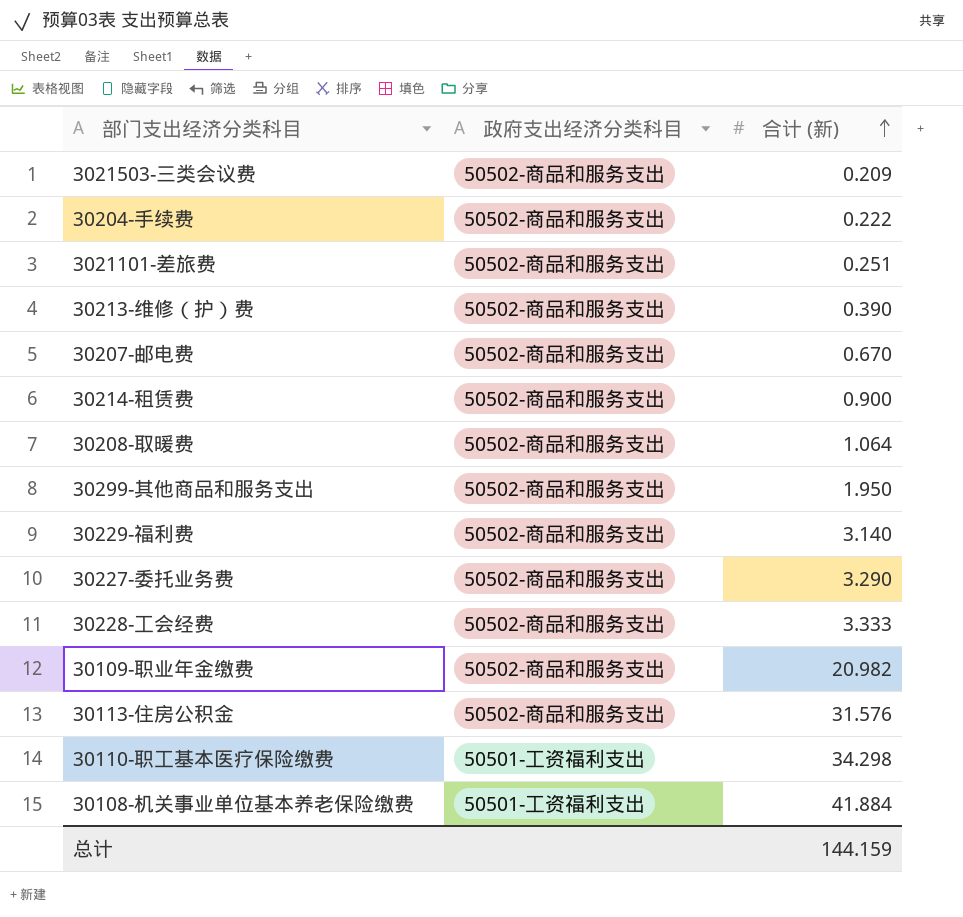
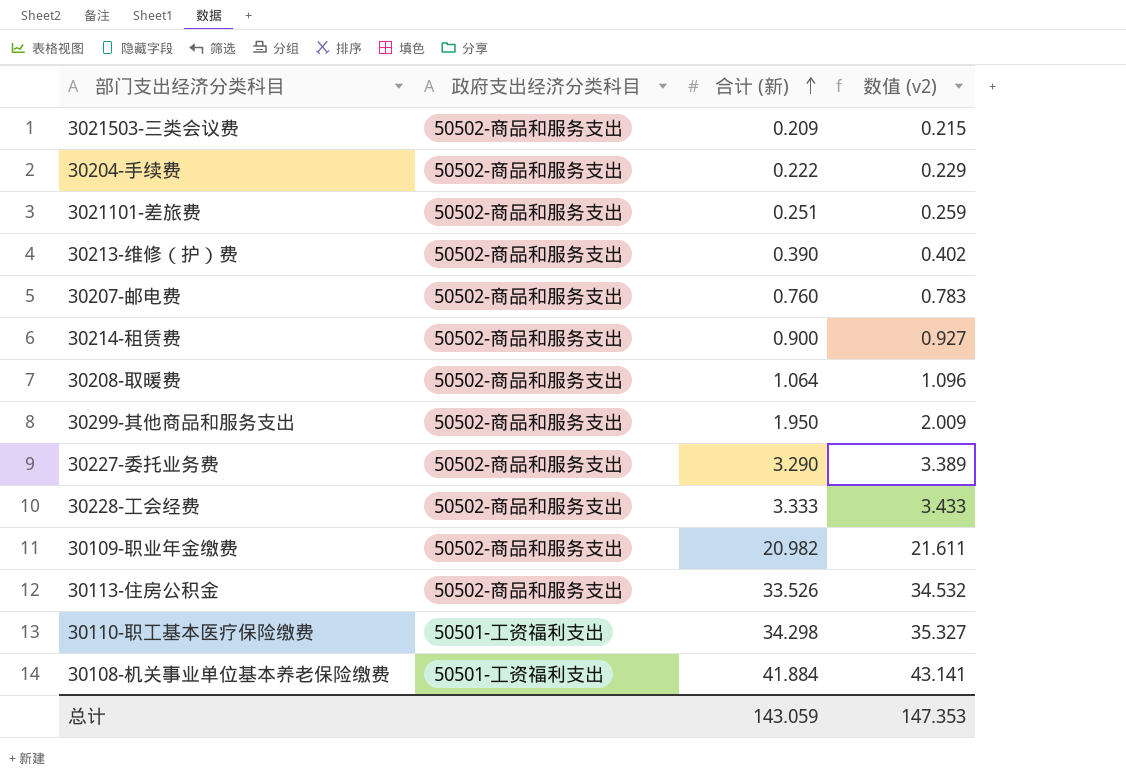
column 数值 (v2) | formula: none -> [合计 (新)] * 1.03
row 30229-福利费: 50502-商品和服务支出 | 3.140 -> none
30207-邮电费 | 合计 (新): 0.670 -> 0.760
30113-住房公积金 | 合计 (新): 31.576 -> 33.526
总计 | 合计 (新): 144.159 -> 143.059

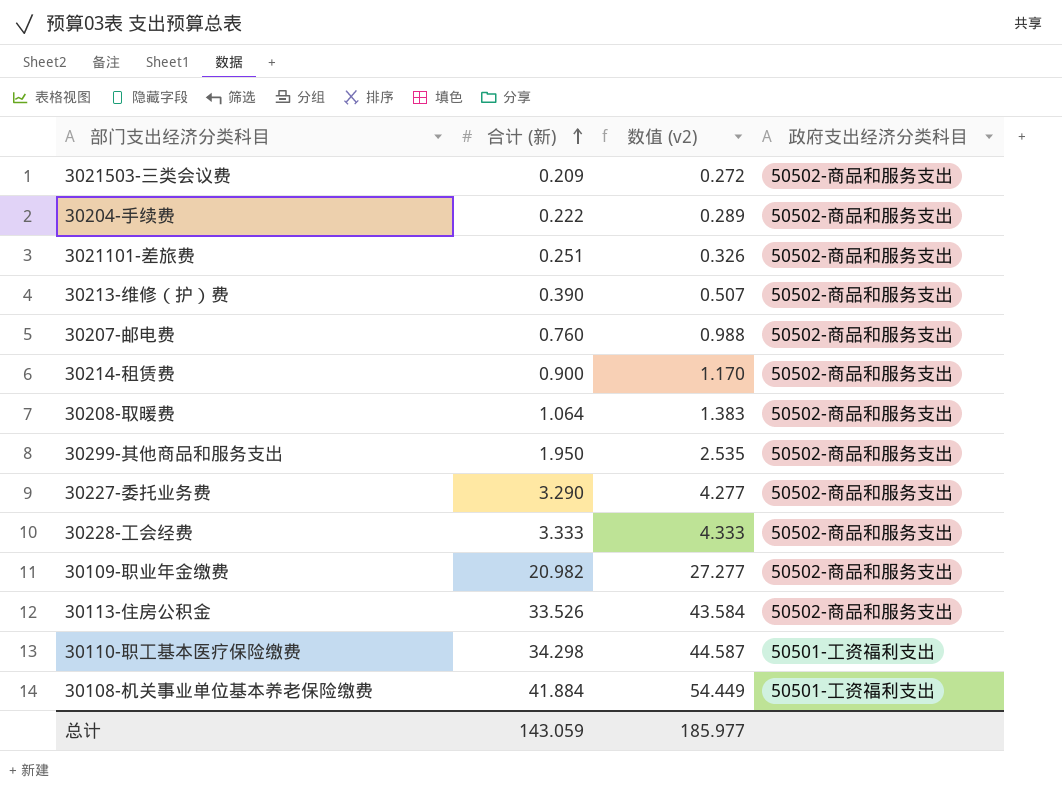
column 数值 (v2) | formula: [合计 (新)] * 1.03 -> [合计 (新)] * 1.3
column 政府支出经济分类科目 | position: 2 -> 4
总计 | 数值 (v2): 147.353 -> 185.977

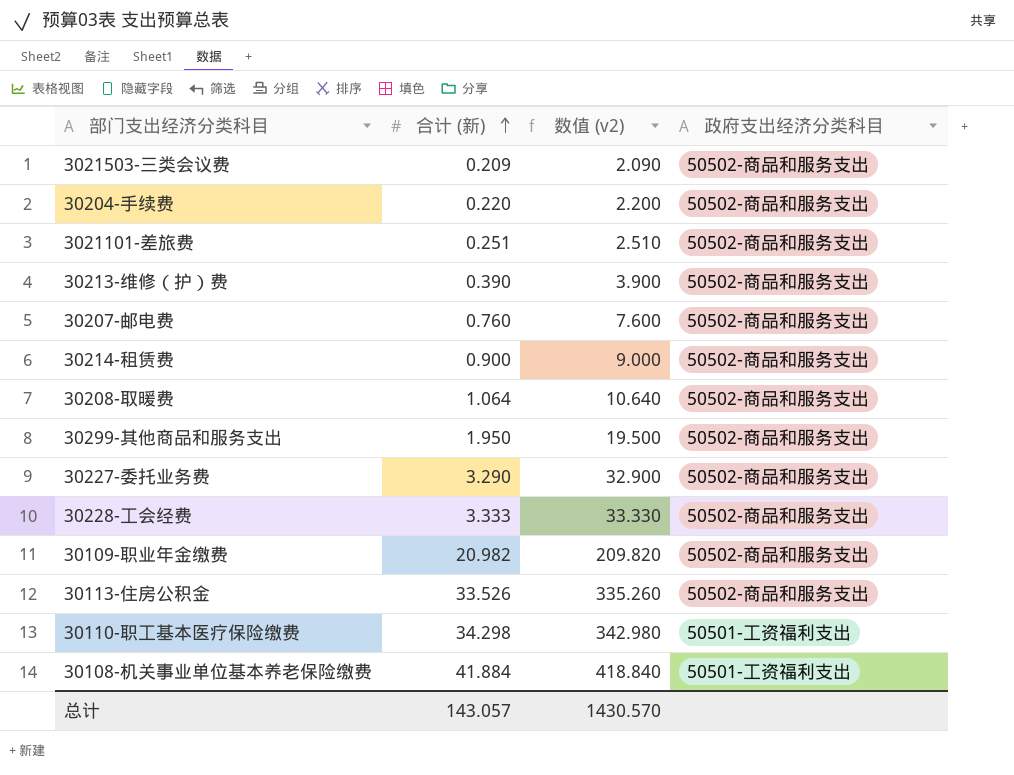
column 数值 (v2) | formula: [合计 (新)] * 1.3 -> [合计 (新)] * 10
30204-手续费 | 合计 (新): 0.222 -> 0.220
总计 | 合计 (新): 143.059 -> 143.057
总计 | 数值 (v2): 185.977 -> 1430.570

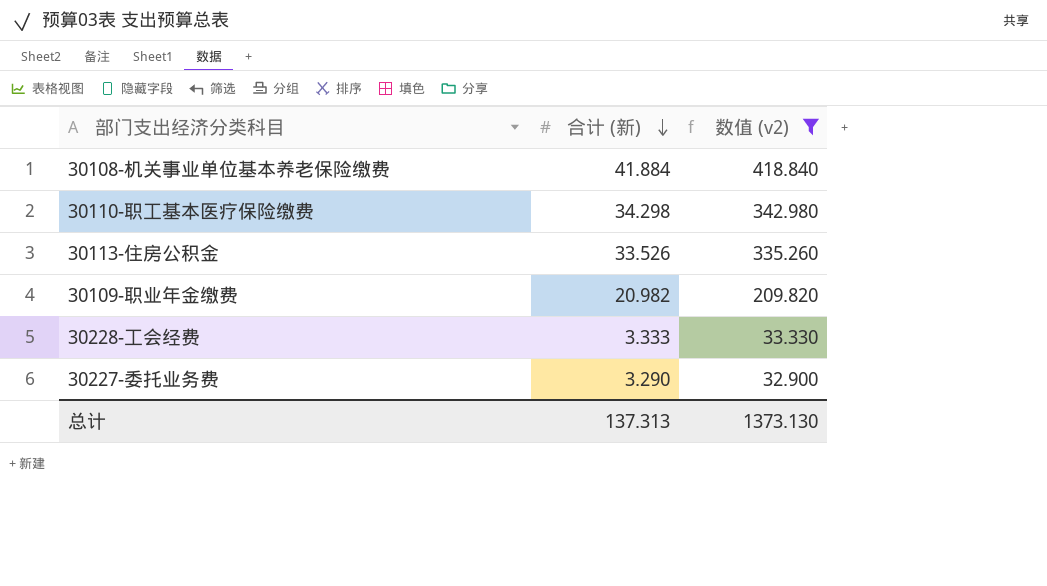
filter: none -> 数值 (v2) >= 32.900
row order: 合计 (新) ascending -> 合计 (新) descending
column 政府支出经济分类科目 | position: 4 -> none
总计 | 合计 (新): 143.057 -> 137.313
总计 | 数值 (v2): 1430.570 -> 1373.130

